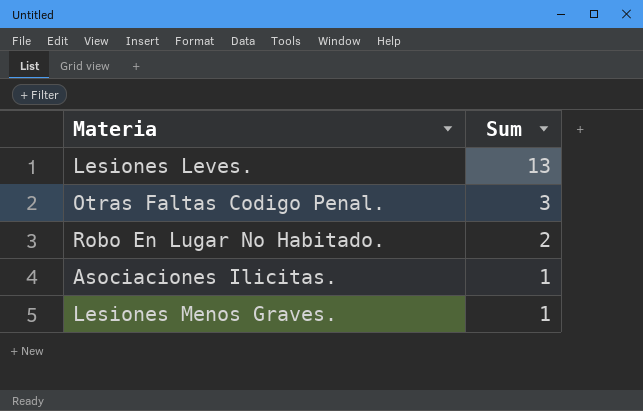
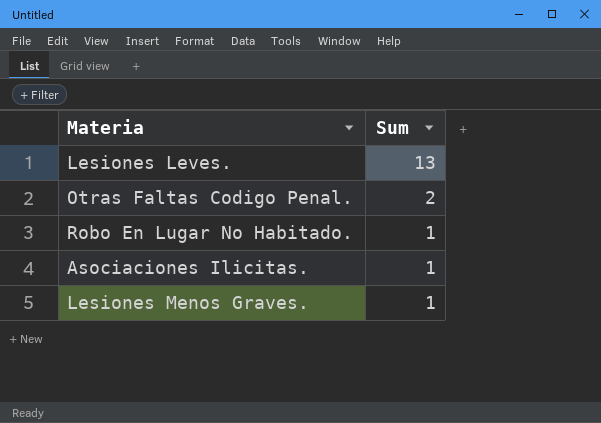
Otras Faltas Codigo Penal. | Sum: 3 -> 2
Robo En Lugar No Habitado. | Sum: 2 -> 1

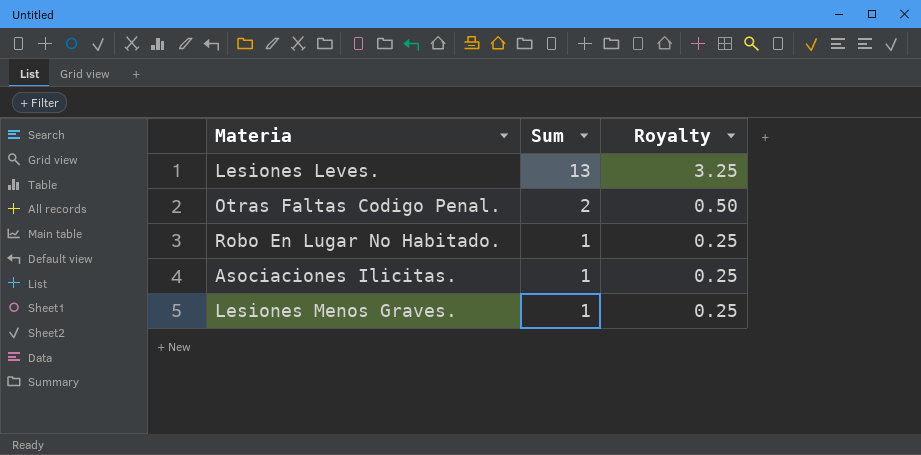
column Royalty | formula: none -> [Sum] * 0.25

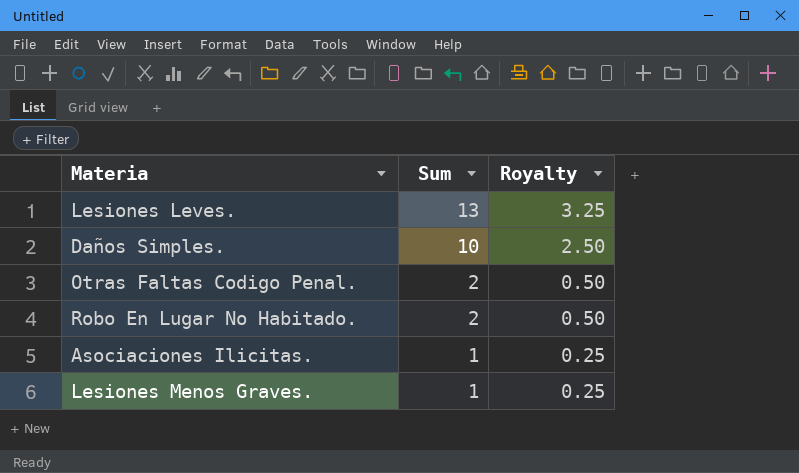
row Daños Simples.: none -> 10 | 2.50
Robo En Lugar No Habitado. | Sum: 1 -> 2
Robo En Lugar No Habitado. | Royalty: 0.25 -> 0.50

